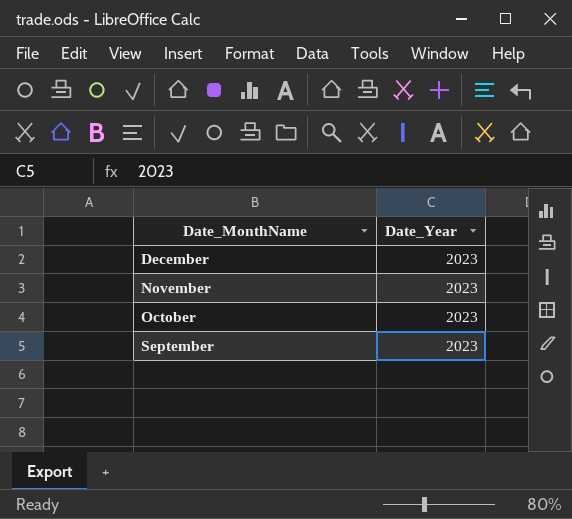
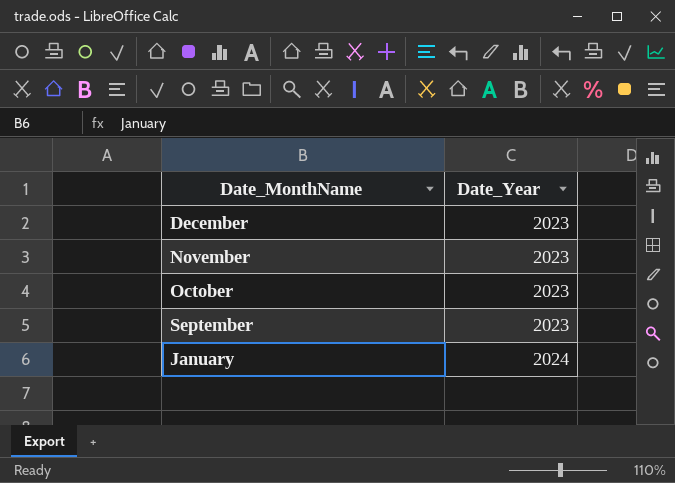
row January: none -> 2024

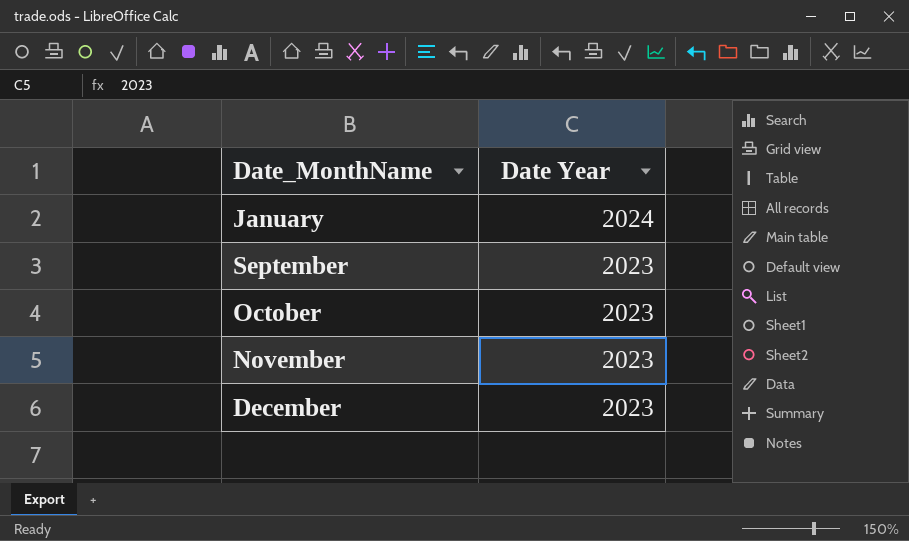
row order: Date_MonthName descending -> Date_MonthName ascending
column name: Date_Year -> Date Year

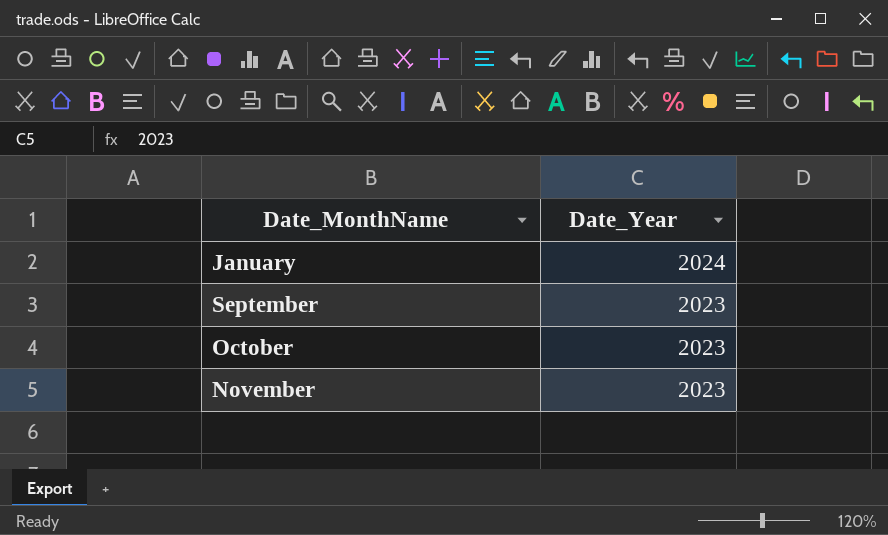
column name: Date Year -> Date_Year
row December: 2023 -> none

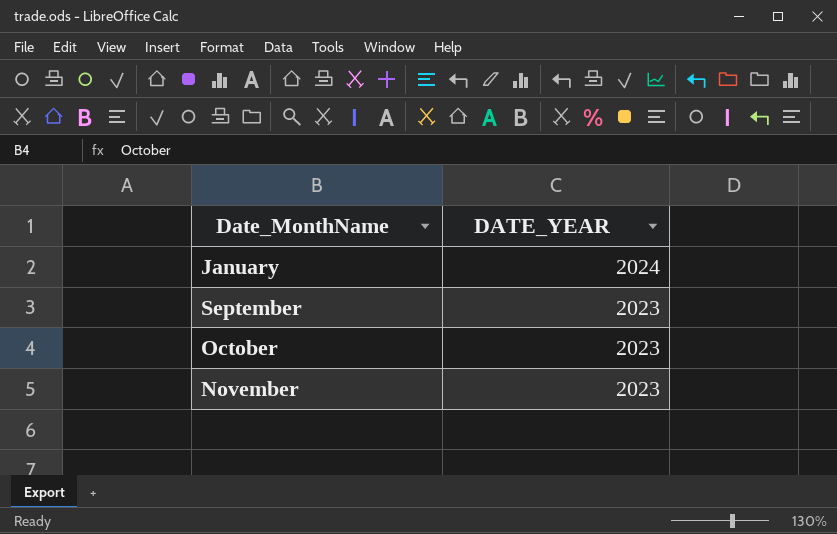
column name: Date_Year -> DATE_YEAR

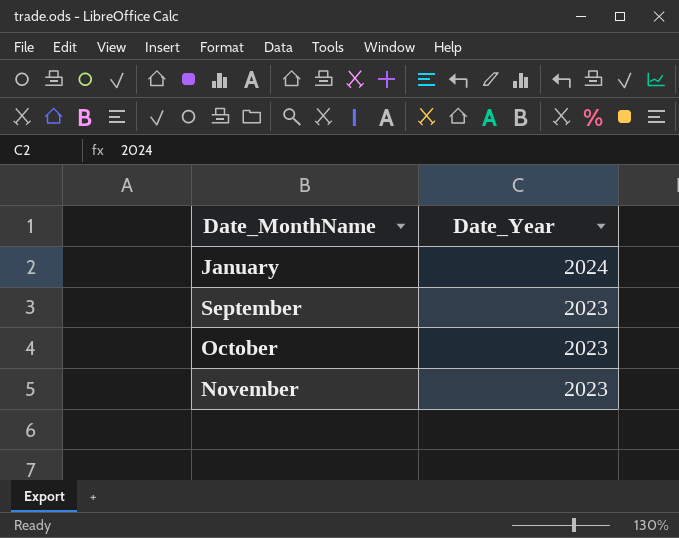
column name: DATE_YEAR -> Date_Year

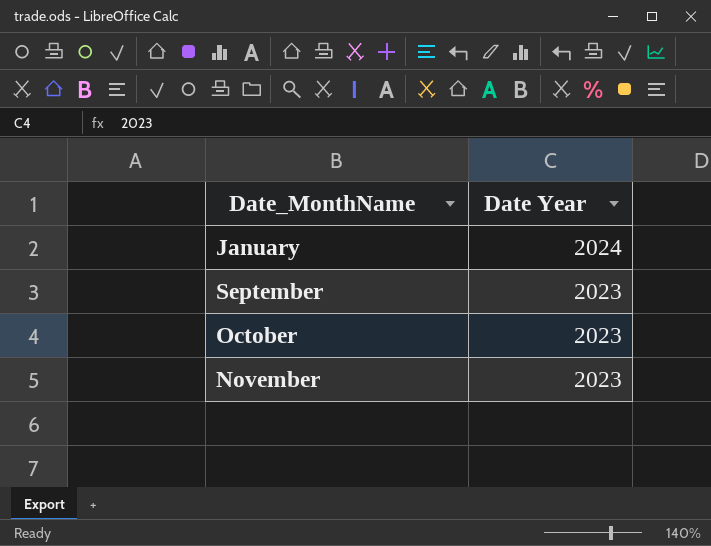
column name: Date_Year -> Date Year

